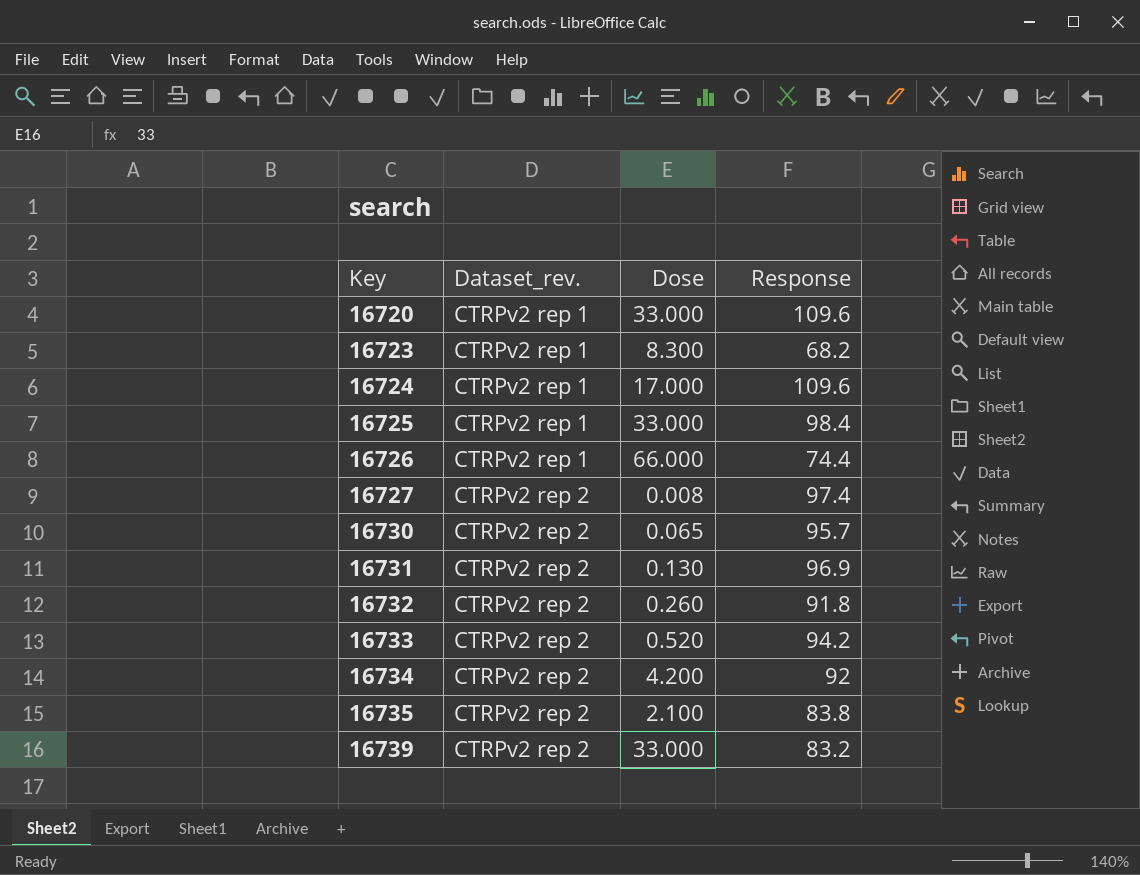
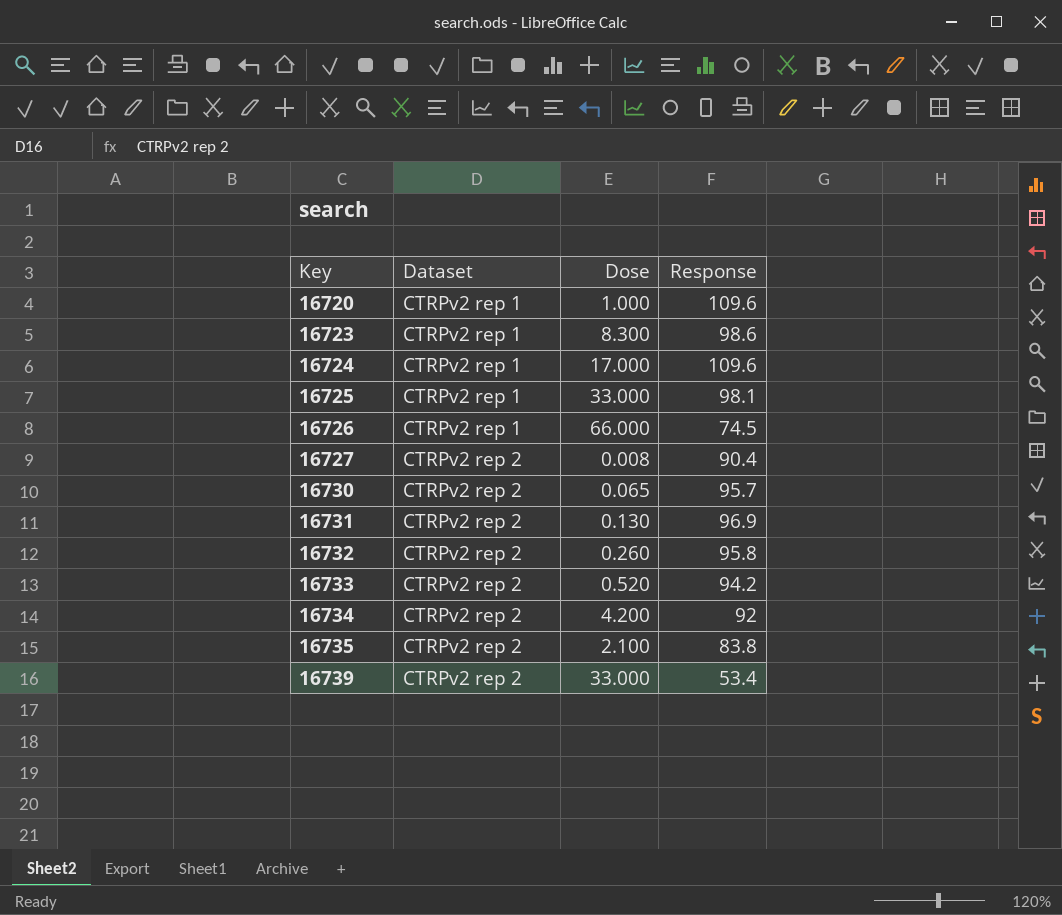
column name: Dataset_rev. -> Dataset
16720 | Dose: 33.000 -> 1.000
16723 | Response: 68.2 -> 98.6
16725 | Response: 98.4 -> 98.1
16726 | Response: 74.4 -> 74.5
16727 | Response: 97.4 -> 90.4
16732 | Response: 91.8 -> 95.8
16739 | Response: 83.2 -> 53.4

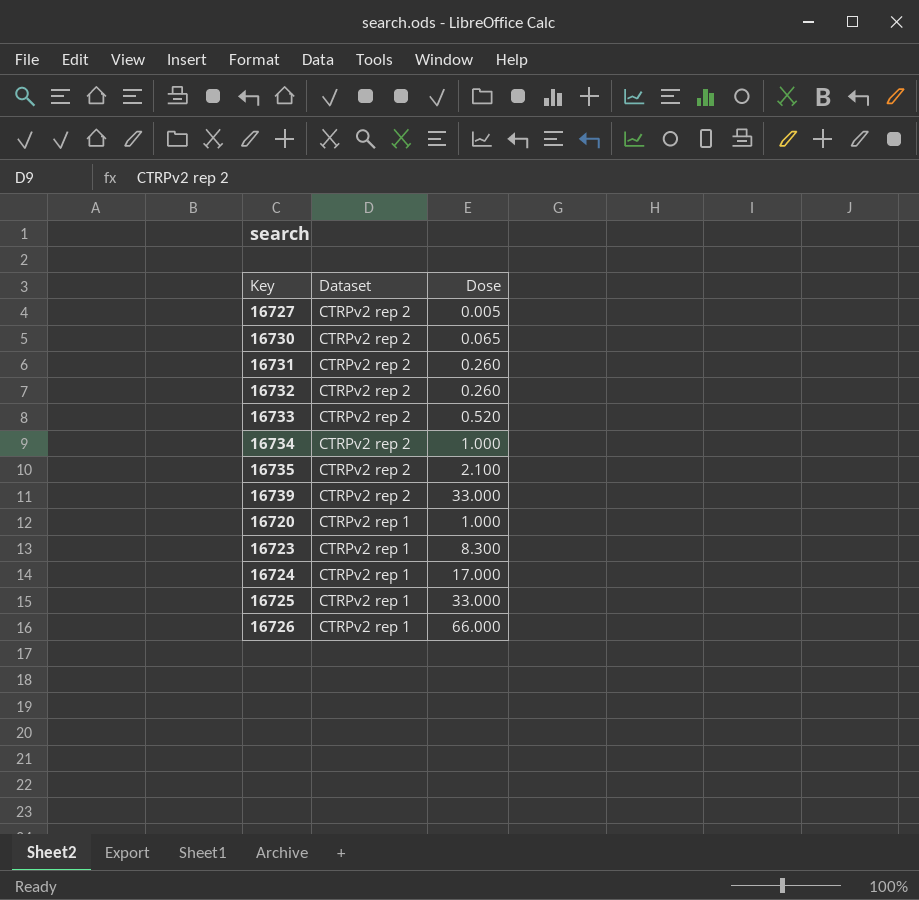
row order: Key ascending -> Dataset descending
column Response | position: 4 -> none
16727 | Dose: 0.008 -> 0.005
16731 | Dose: 0.130 -> 0.260
16734 | Dose: 4.200 -> 1.000

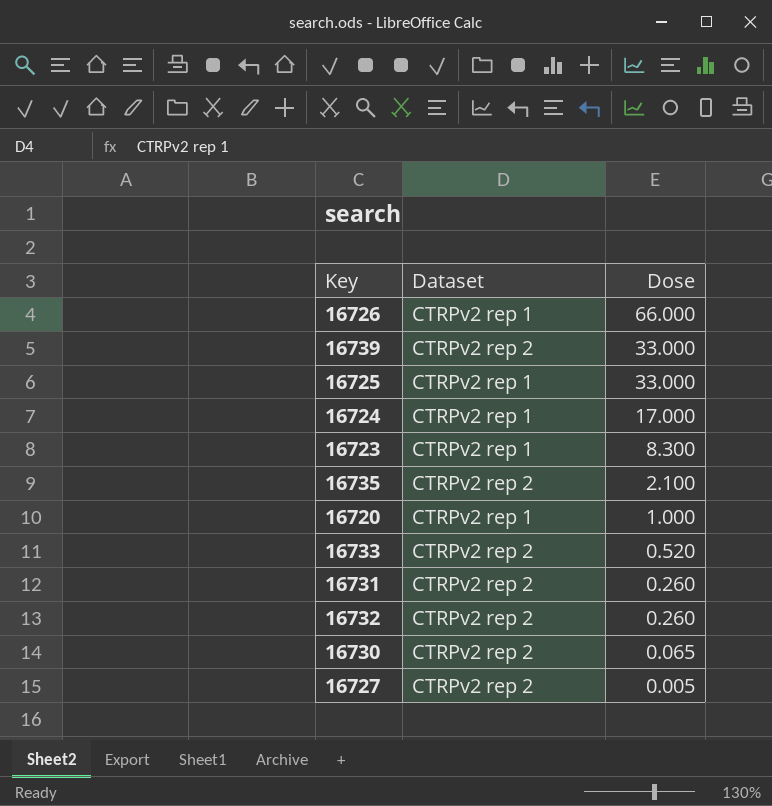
row order: Dataset descending -> Dose descending
row 16734: CTRPv2 rep 2 | 1.000 -> none

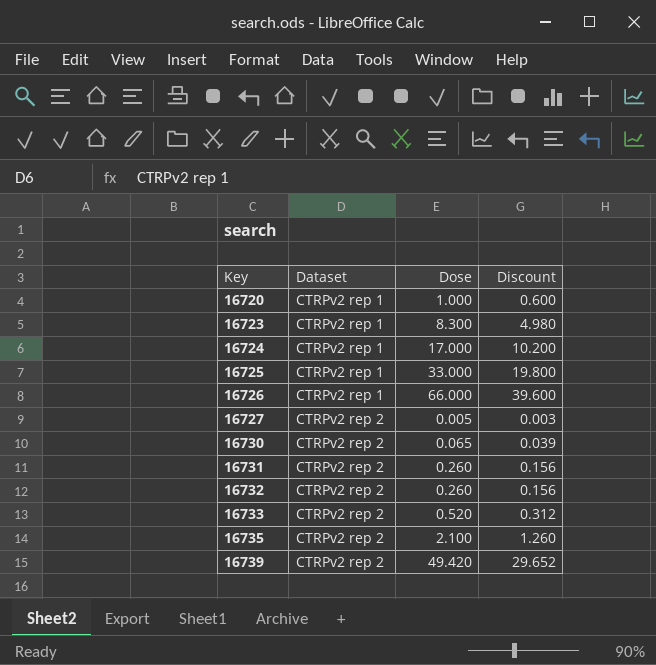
row order: Dose descending -> Key ascending
column Discount | formula: none -> [Dose] * 0.6
16739 | Dose: 33.000 -> 49.420

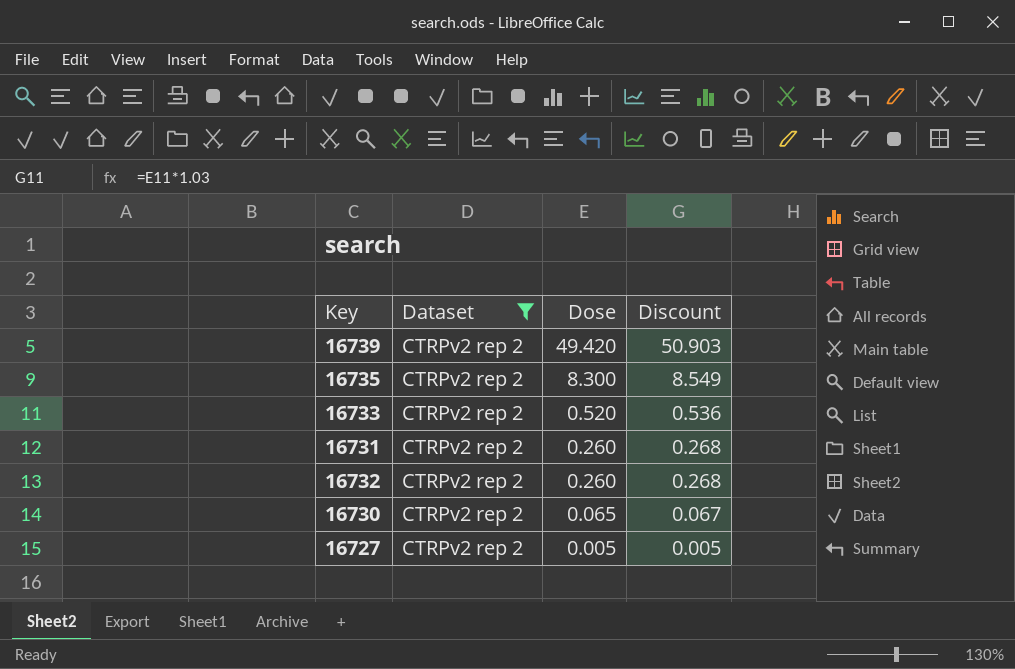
filter: none -> Dataset = CTRPv2 rep 2
row order: Key ascending -> Dose descending
column Discount | formula: [Dose] * 0.6 -> [Dose] * 1.03
16735 | Dose: 2.100 -> 8.300

